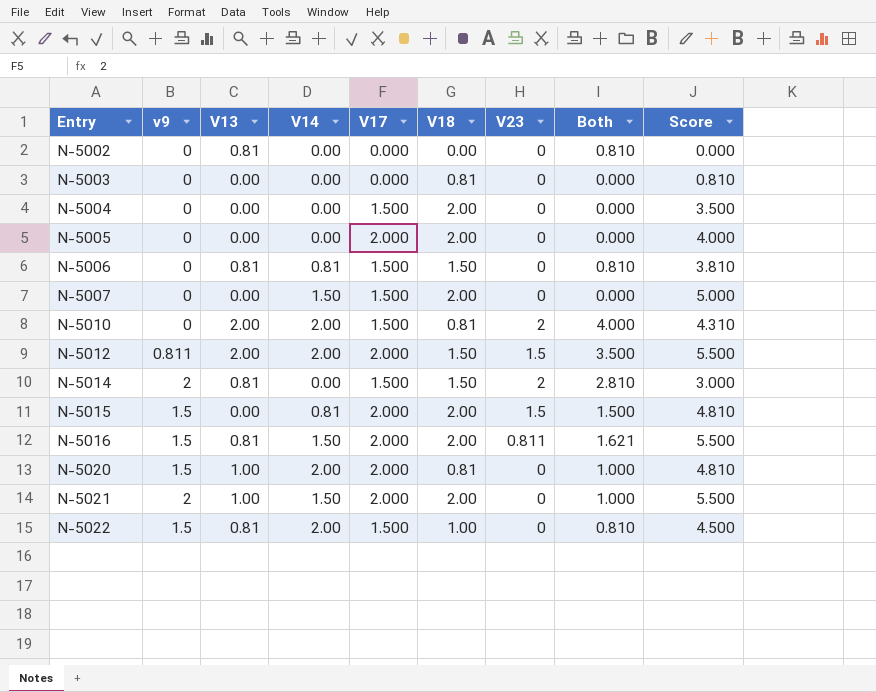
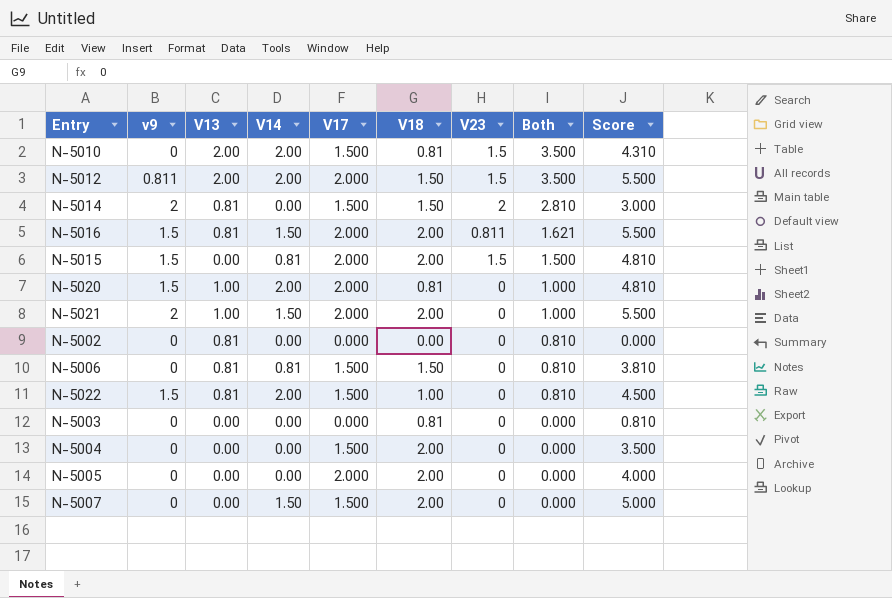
row order: Entry ascending -> Both descending
N-5010 | V23: 2 -> 1.5
N-5010 | Both: 4.000 -> 3.500

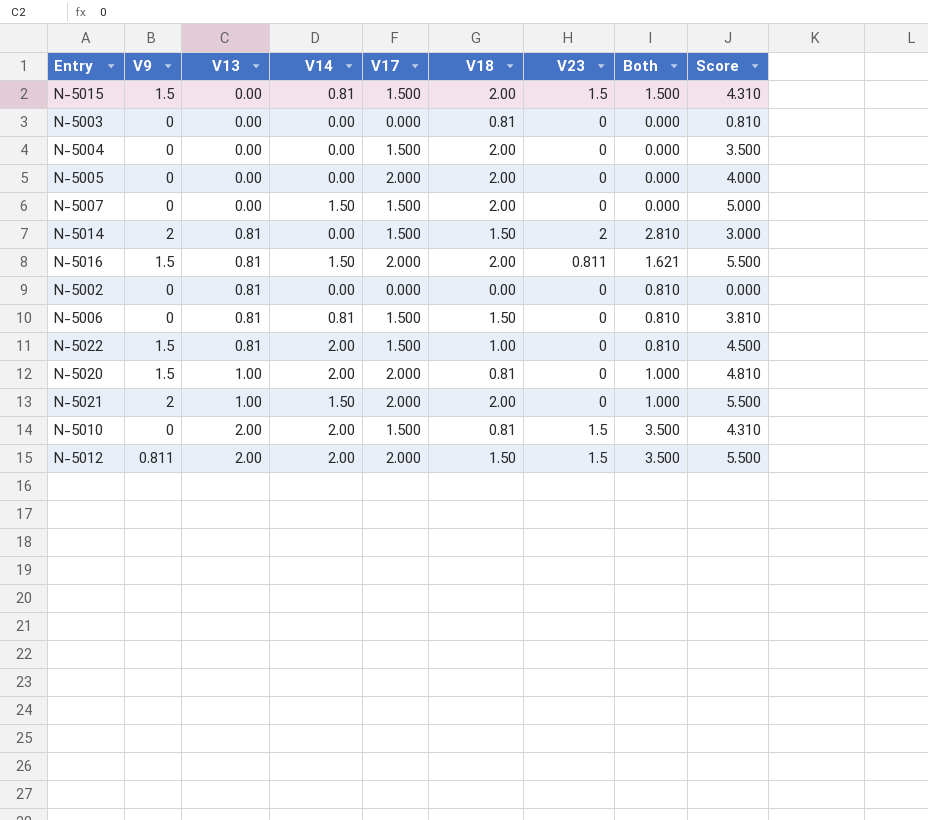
row order: Both descending -> V13 ascending
column name: v9 -> V9
N-5015 | V17: 2.000 -> 1.500
N-5015 | Score: 4.810 -> 4.310

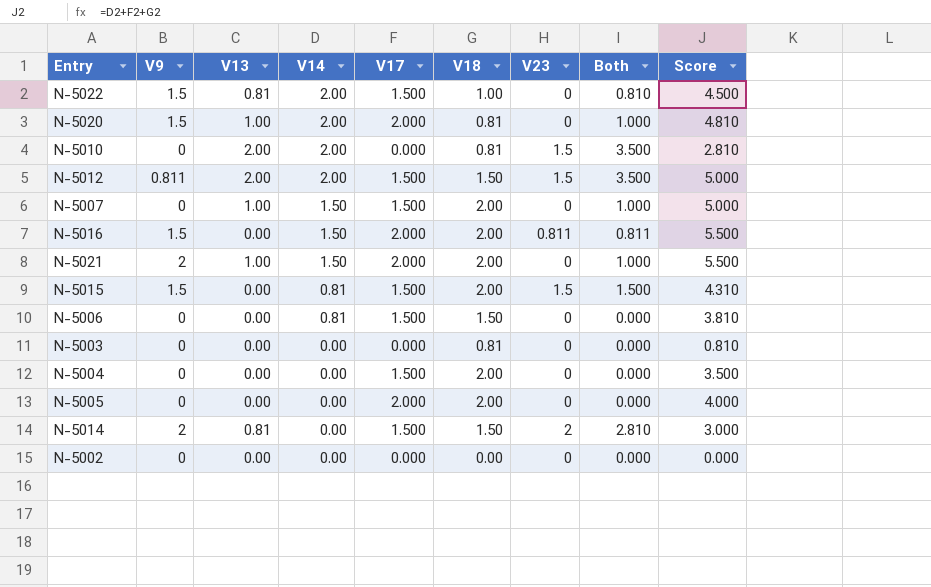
row order: V13 ascending -> V14 descending
N-5010 | V17: 1.500 -> 0.000
N-5010 | Score: 4.310 -> 2.810
N-5012 | V17: 2.000 -> 1.500
N-5012 | Score: 5.500 -> 5.000
N-5007 | V13: 0.00 -> 1.00
N-5007 | Both: 0.000 -> 1.000
N-5016 | V13: 0.81 -> 0.00
N-5016 | Both: 1.621 -> 0.811
N-5006 | V13: 0.81 -> 0.00
N-5006 | Both: 0.810 -> 0.000
N-5002 | V13: 0.81 -> 0.00
N-5002 | Both: 0.810 -> 0.000

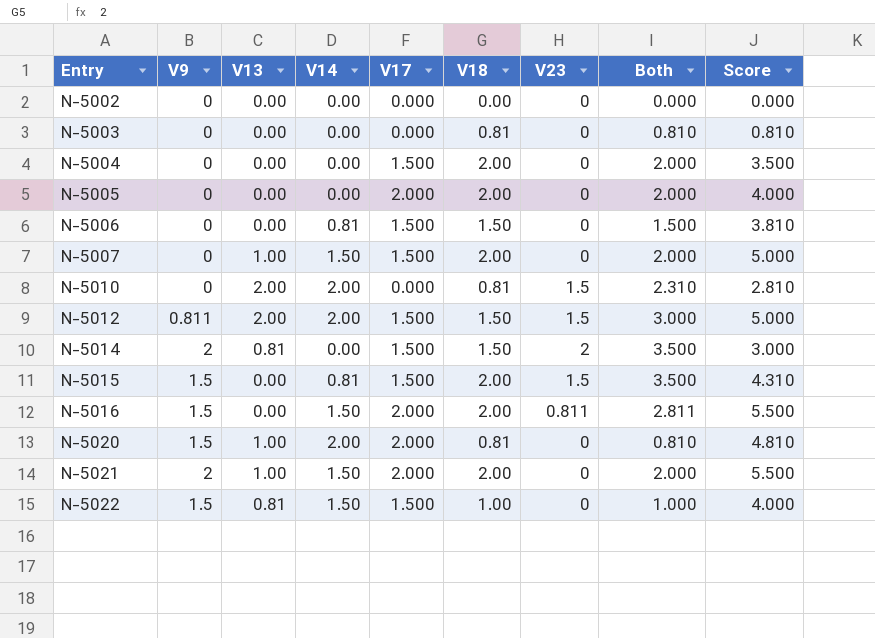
row order: V14 descending -> Entry ascending
column Both | formula: [V13] + [V23] -> [V18] + [V23]
N-5022 | V14: 2.00 -> 1.50
N-5022 | Score: 4.500 -> 4.000

